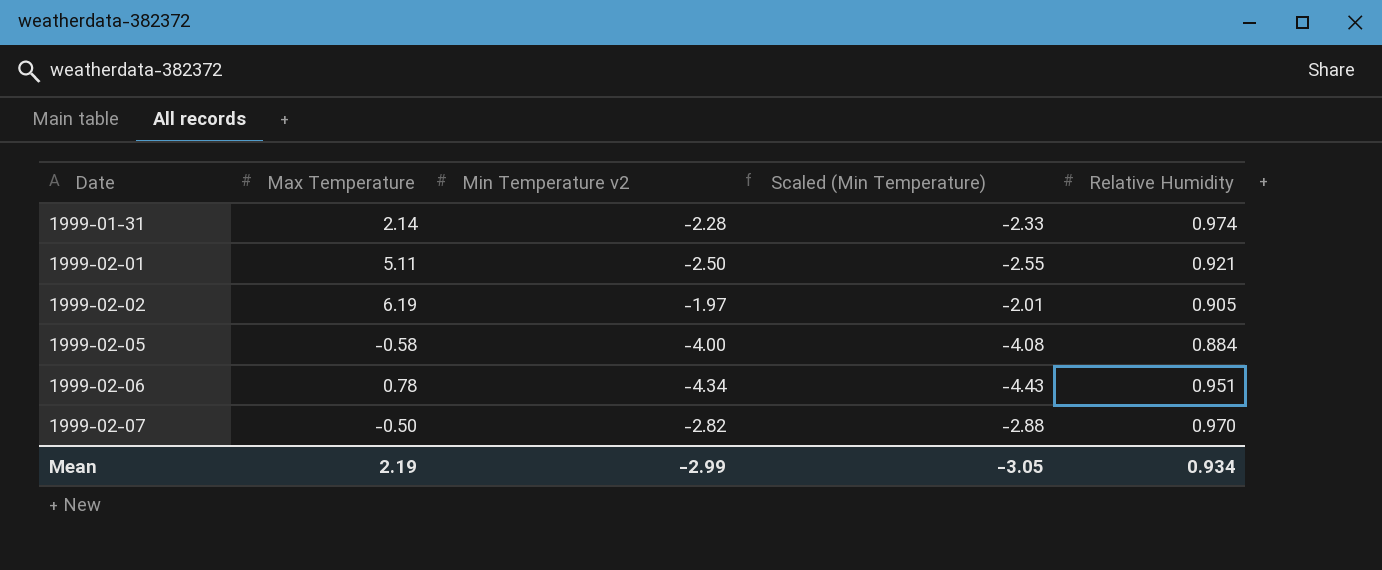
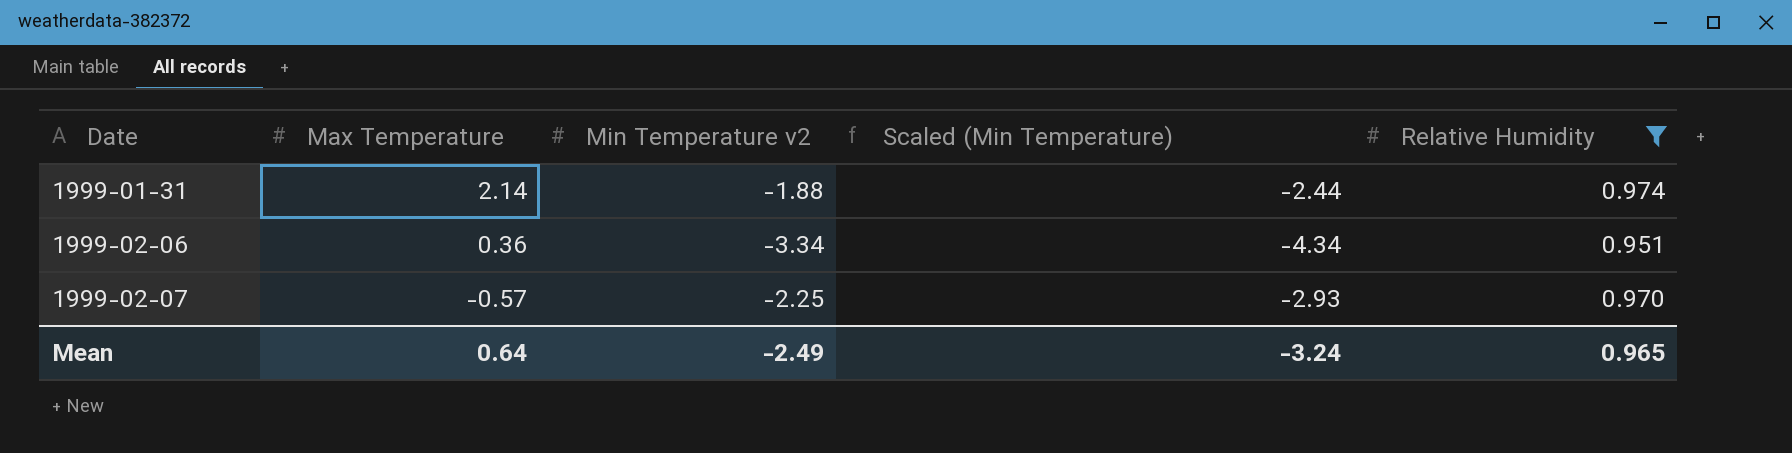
filter: none -> Relative Humidity >= 0.951
column Scaled (Min Temperature) | formula: [Min Temperature v2] * 1.02 -> [Min Temperature v2] * 1.3
1999-01-31 | Min Temperature v2: -2.28 -> -1.88
1999-02-06 | Max Temperature: 0.78 -> 0.36
1999-02-06 | Min Temperature v2: -4.34 -> -3.34
1999-02-07 | Max Temperature: -0.50 -> -0.57
1999-02-07 | Min Temperature v2: -2.82 -> -2.25
Mean | Max Temperature: 2.19 -> 0.64
Mean | Min Temperature v2: -2.99 -> -2.49
Mean | Scaled (Min Temperature): -3.05 -> -3.24
Mean | Relative Humidity: 0.934 -> 0.965

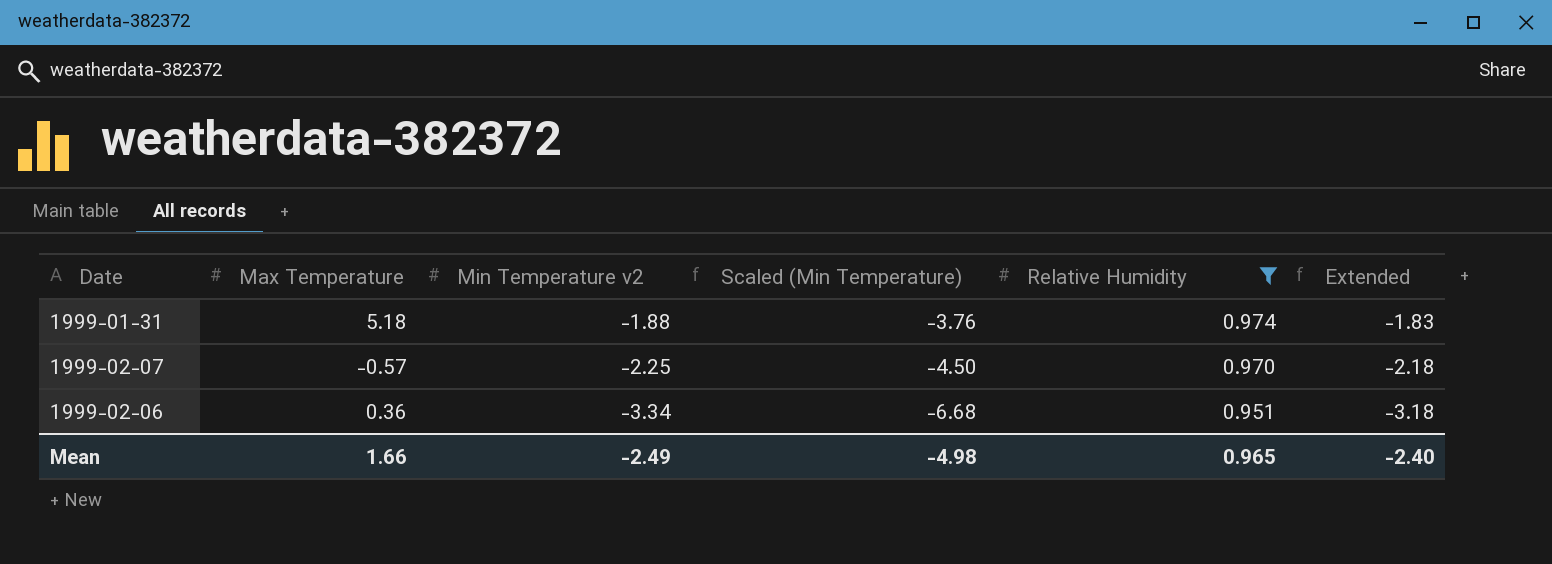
row order: Date ascending -> Min Temperature v2 descending
column Scaled (Min Temperature) | formula: [Min Temperature v2] * 1.3 -> [Min Temperature v2] * 2
column Extended | formula: none -> [Min Temperature v2] * [Relative Humidity]
1999-01-31 | Max Temperature: 2.14 -> 5.18
Mean | Max Temperature: 0.64 -> 1.66
Mean | Scaled (Min Temperature): -3.24 -> -4.98

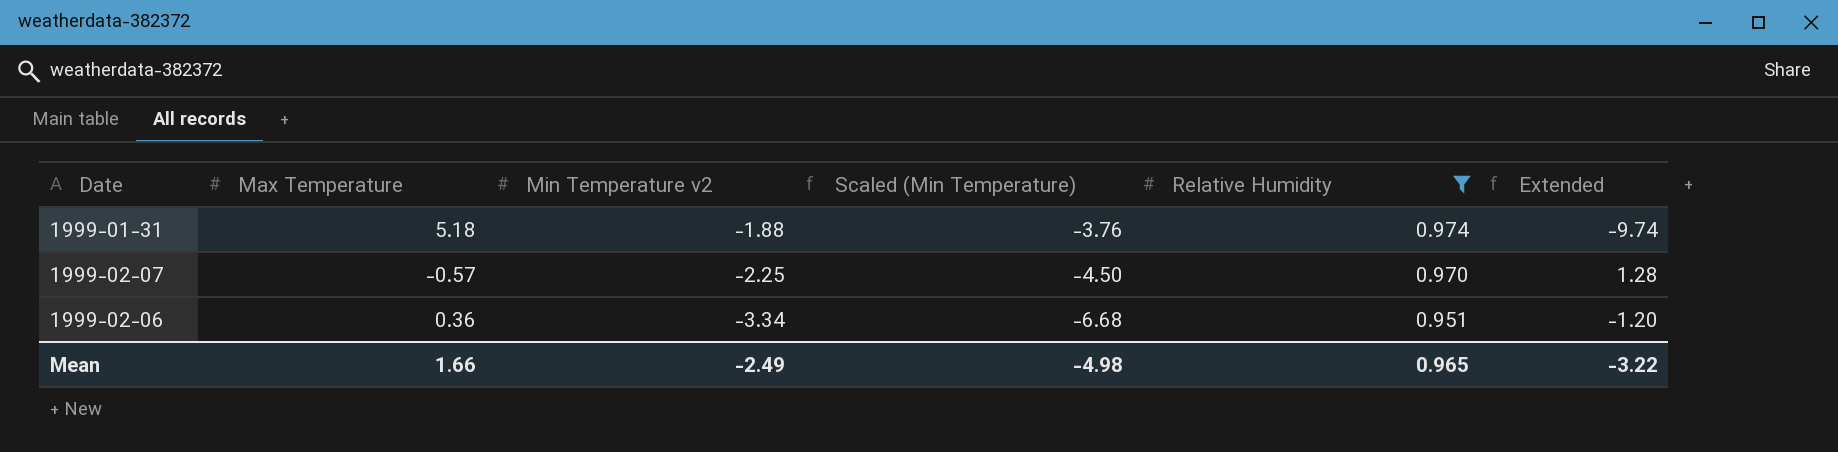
column Extended | formula: [Min Temperature v2] * [Relative Humidity] -> [Max Temperature] * [Min Temperature v2]
Mean | Extended: -2.40 -> -3.22

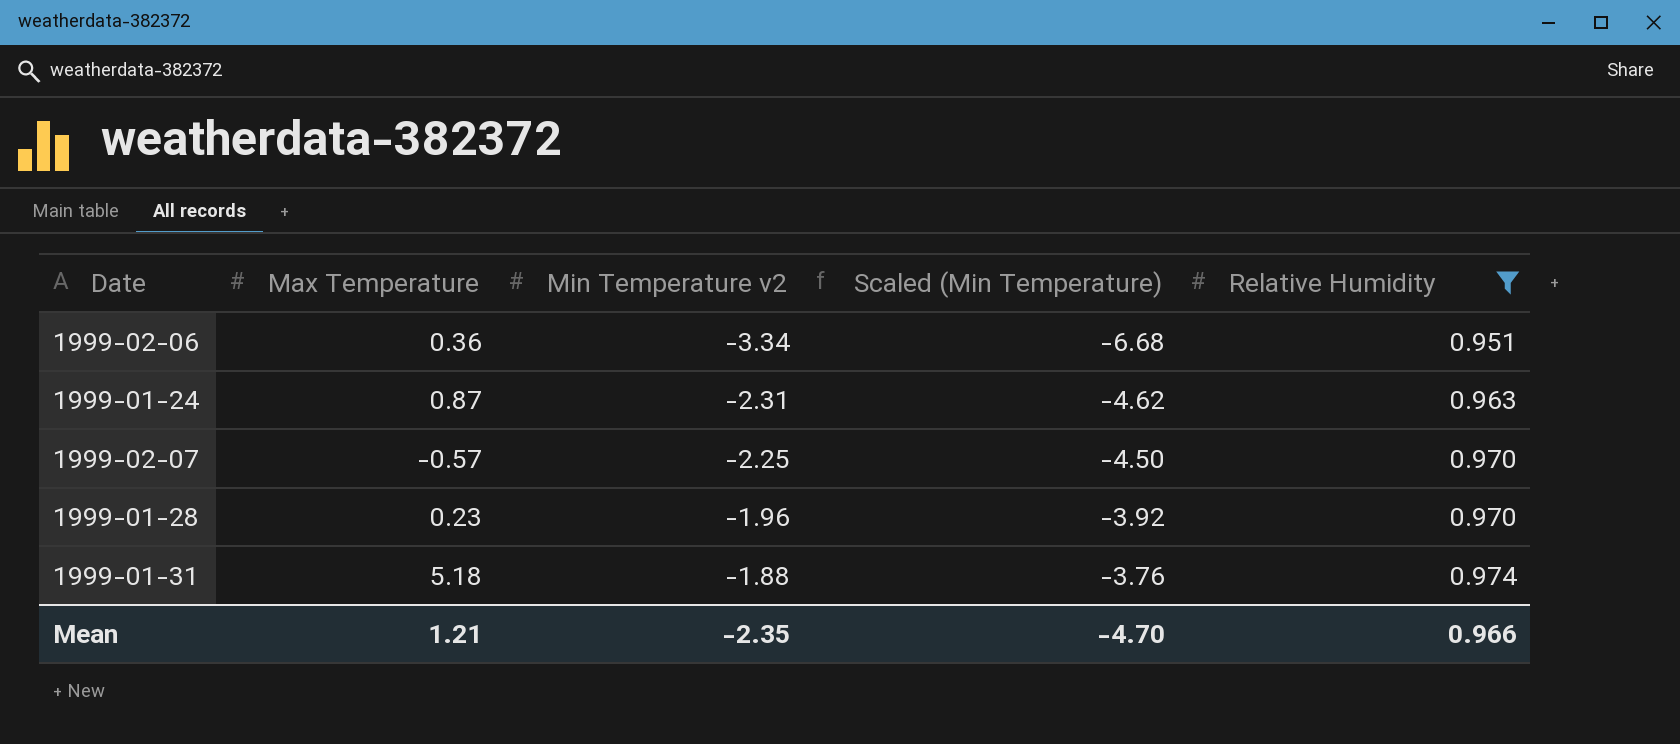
row order: Min Temperature v2 descending -> Min Temperature v2 ascending
column Extended | formula: [Max Temperature] * [Min Temperature v2] -> none
row 1999-01-24: none -> 0.87 | -2.31 | -4.62 | 0.963
row 1999-01-28: none -> 0.23 | -1.96 | -3.92 | 0.970
Mean | Max Temperature: 1.66 -> 1.21
Mean | Min Temperature v2: -2.49 -> -2.35
Mean | Scaled (Min Temperature): -4.98 -> -4.70
Mean | Relative Humidity: 0.965 -> 0.966

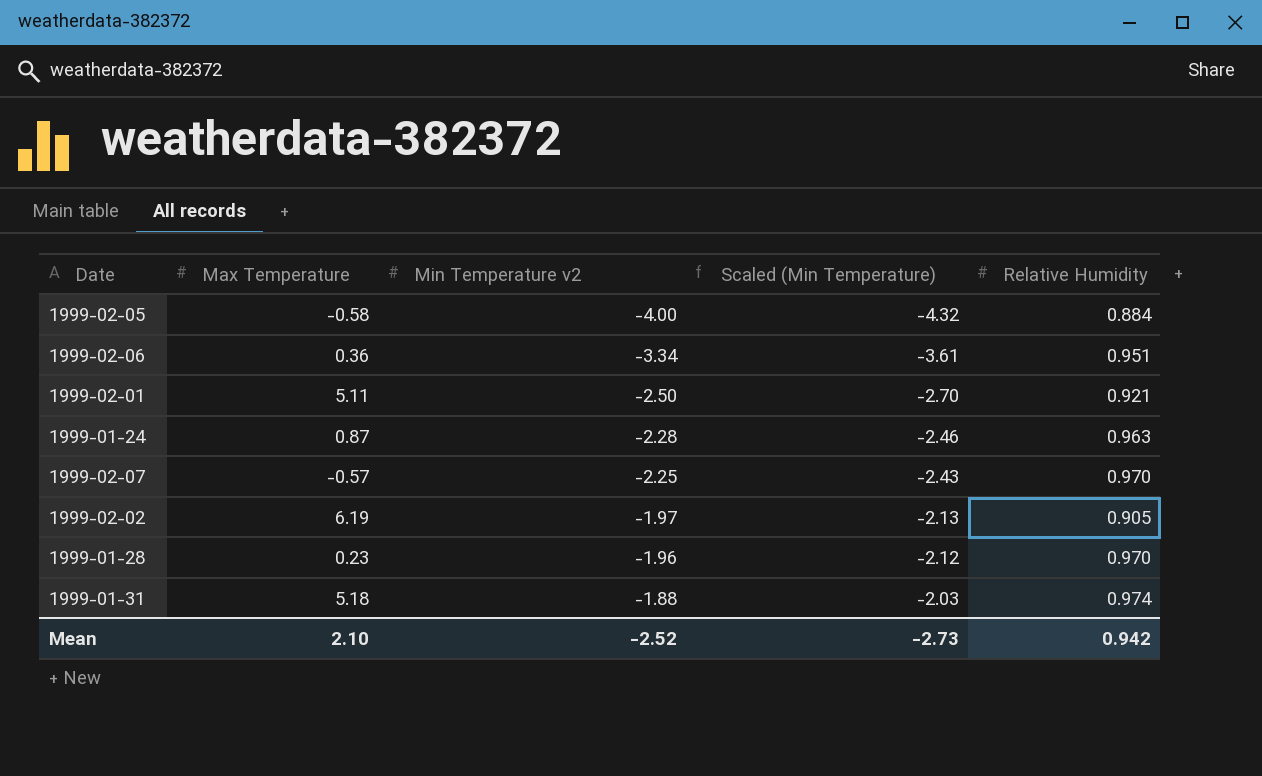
filter: Relative Humidity >= 0.951 -> none
column Scaled (Min Temperature) | formula: [Min Temperature v2] * 2 -> [Min Temperature v2] * 1.08
1999-01-24 | Min Temperature v2: -2.31 -> -2.28
Mean | Max Temperature: 1.21 -> 2.10
Mean | Min Temperature v2: -2.35 -> -2.52
Mean | Scaled (Min Temperature): -4.70 -> -2.73
Mean | Relative Humidity: 0.966 -> 0.942

